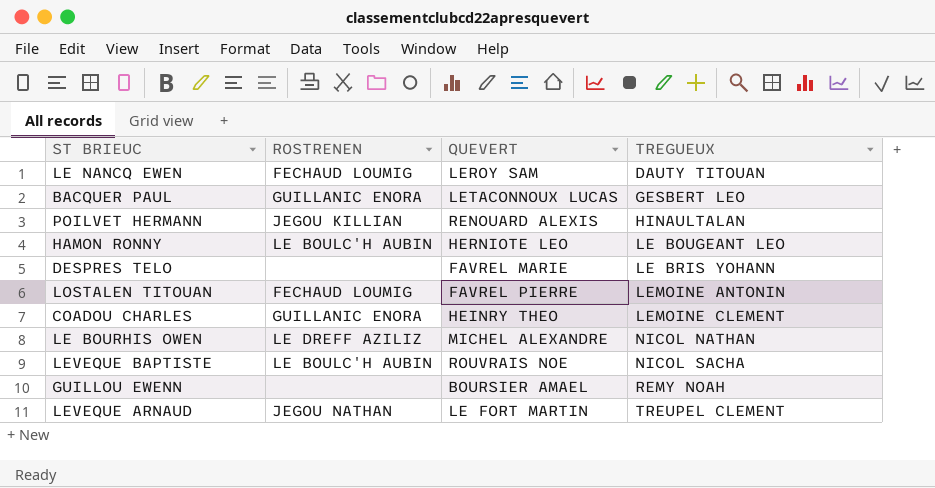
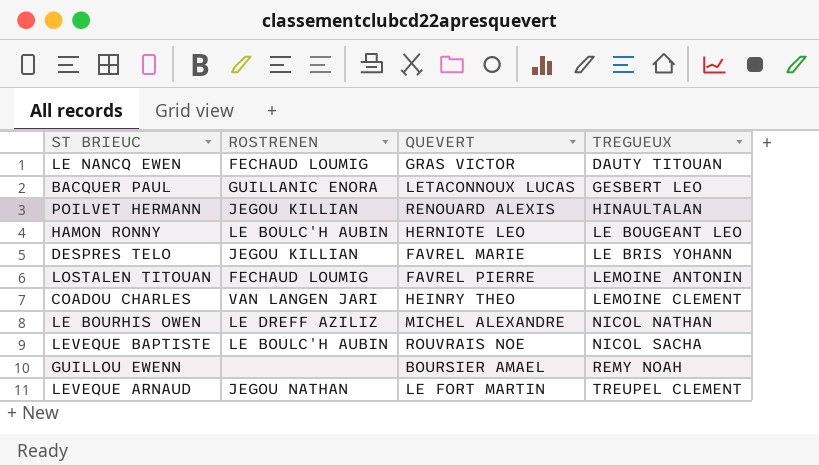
LE NANCQ EWEN | QUEVERT: LEROY SAM -> GRAS VICTOR
DESPRES TELO | ROSTRENEN: none -> JEGOU KILLIAN
COADOU CHARLES | ROSTRENEN: GUILLANIC ENORA -> VAN LANGEN JARI

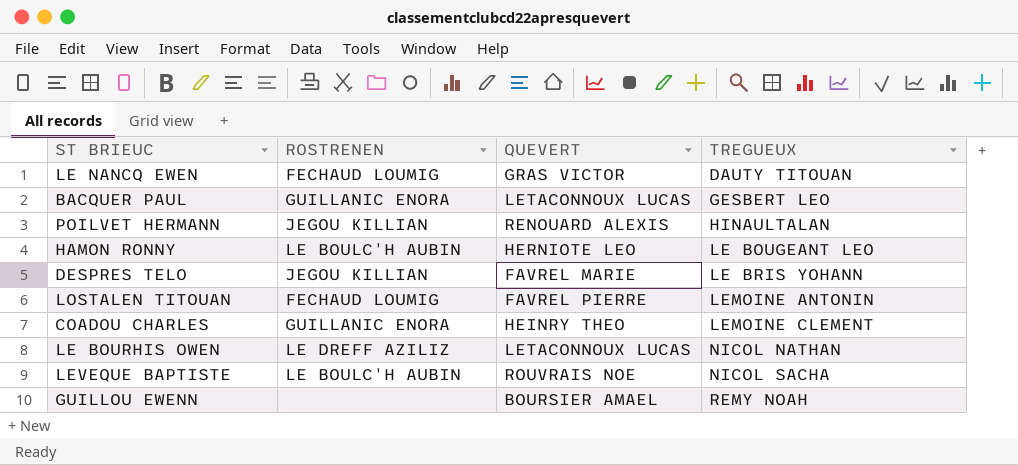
row LEVEQUE ARNAUD: JEGOU NATHAN | LE FORT MARTIN | TREUPEL CLEMENT -> none
COADOU CHARLES | ROSTRENEN: VAN LANGEN JARI -> GUILLANIC ENORA
LE BOURHIS OWEN | QUEVERT: MICHEL ALEXANDRE -> LETACONNOUX LUCAS

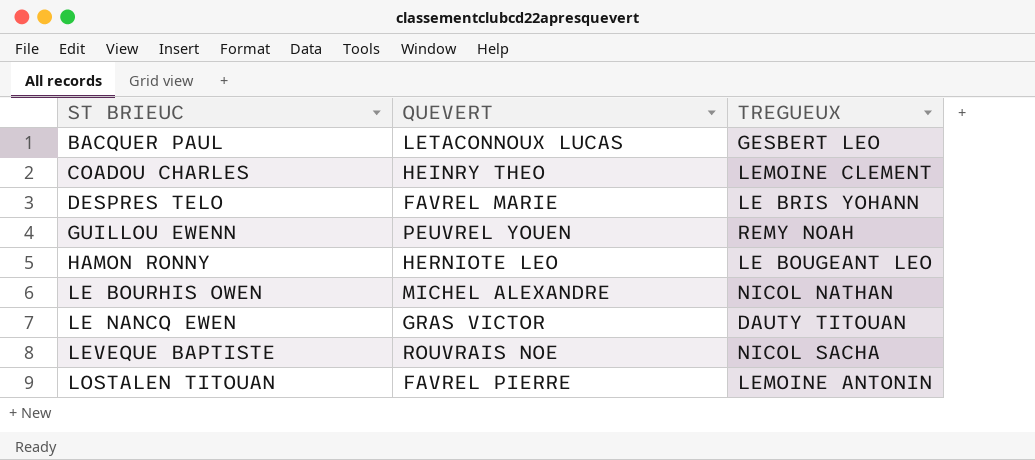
row order: TREGUEUX ascending -> ST BRIEUC ascending
column ROSTRENEN | position: 2 -> none
row POILVET HERMANN: JEGOU KILLIAN | RENOUARD ALEXIS | HINAULTALAN -> none
GUILLOU EWENN | QUEVERT: BOURSIER AMAEL -> PEUVREL YOUEN
LE BOURHIS OWEN | QUEVERT: LETACONNOUX LUCAS -> MICHEL ALEXANDRE

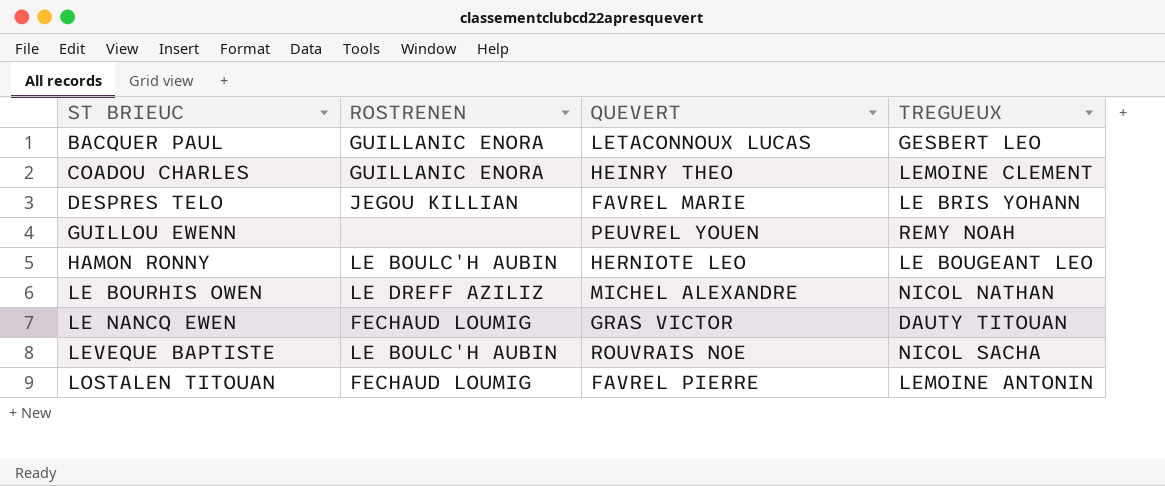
column ROSTRENEN | position: none -> 2

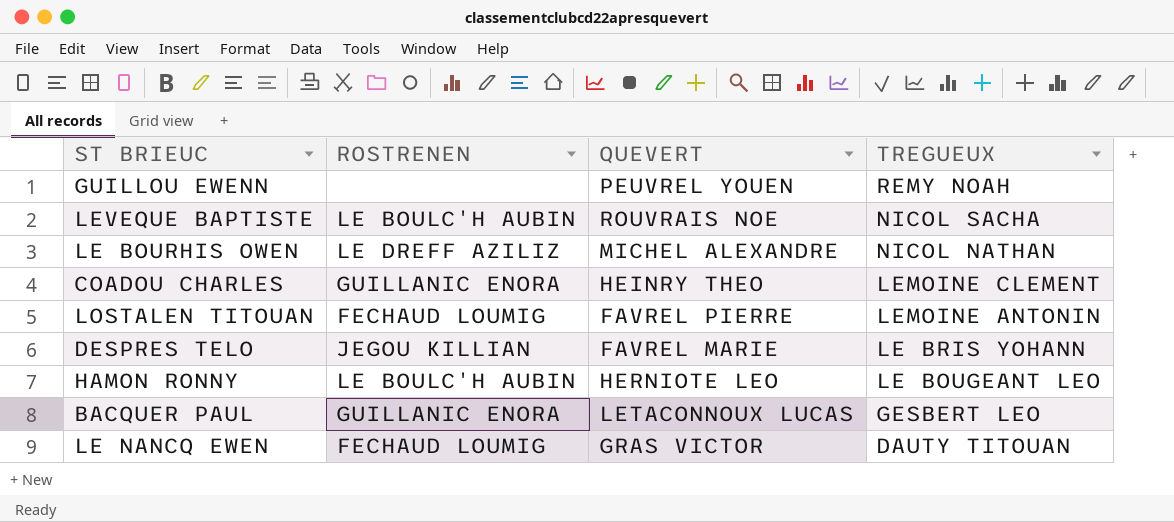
row order: ST BRIEUC ascending -> TREGUEUX descending

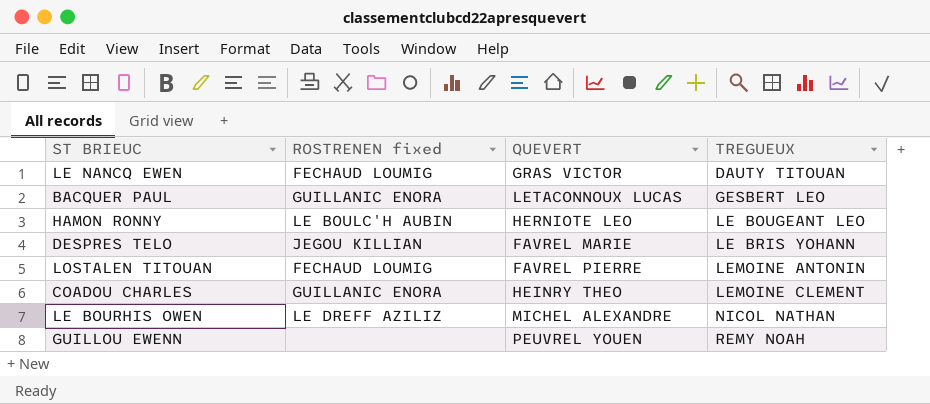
row order: TREGUEUX descending -> TREGUEUX ascending
column name: ROSTRENEN -> ROSTRENEN fixed
row LEVEQUE BAPTISTE: LE BOULC'H AUBIN | ROUVRAIS NOE | NICOL SACHA -> none

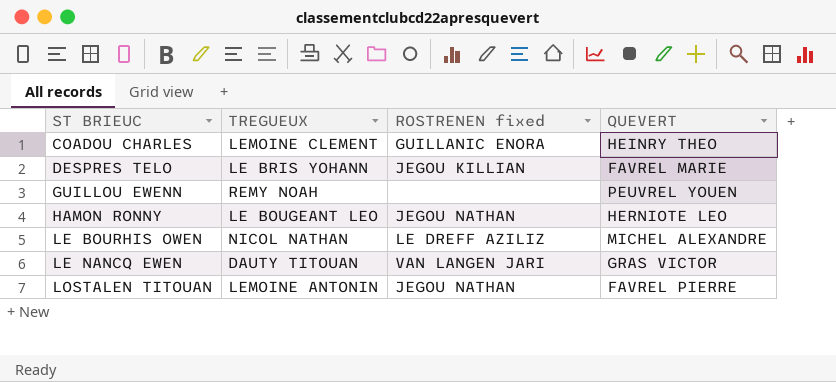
row order: TREGUEUX ascending -> ST BRIEUC ascending
column TREGUEUX | position: 4 -> 2
row BACQUER PAUL: GUILLANIC ENORA | LETACONNOUX LUCAS | GESBERT LEO -> none
HAMON RONNY | ROSTRENEN fixed: LE BOULC'H AUBIN -> JEGOU NATHAN
LE NANCQ EWEN | ROSTRENEN fixed: FECHAUD LOUMIG -> VAN LANGEN JARI
LOSTALEN TITOUAN | ROSTRENEN fixed: FECHAUD LOUMIG -> JEGOU NATHAN

